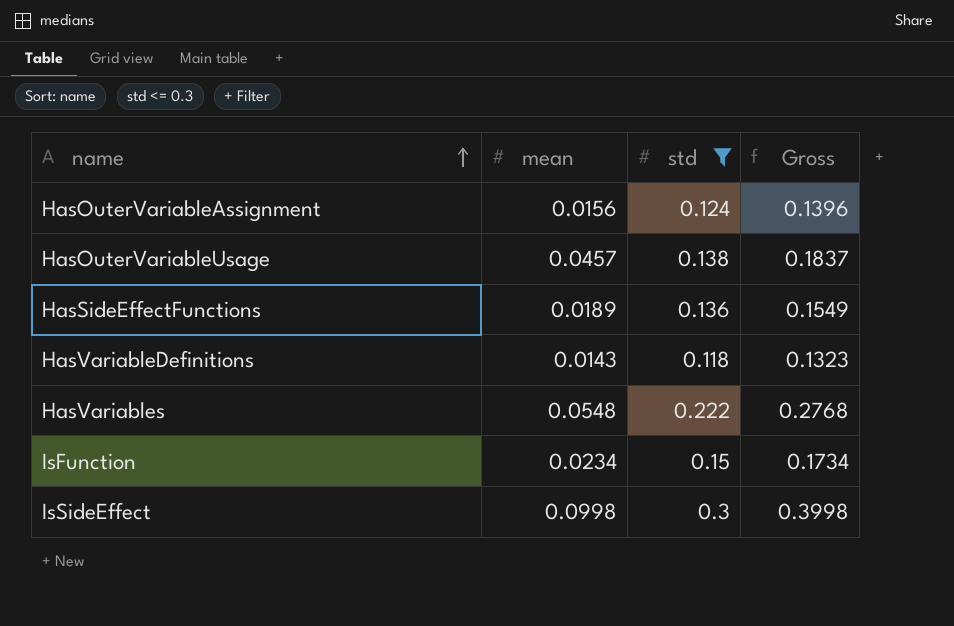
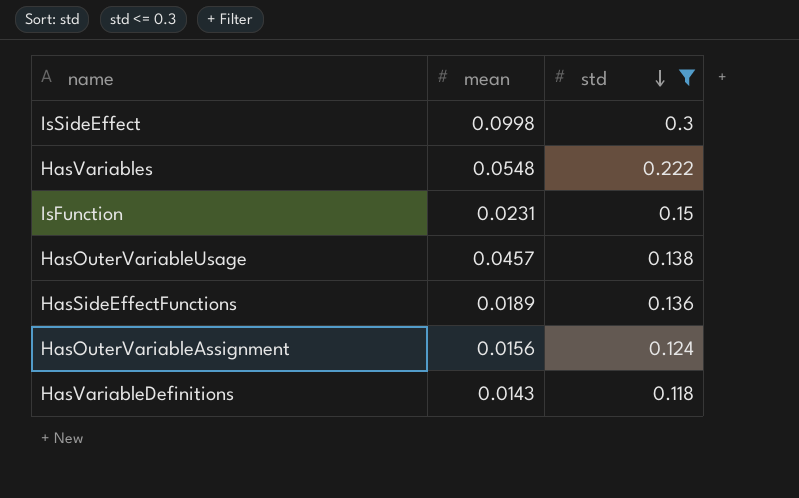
row order: name ascending -> std descending
column Gross | formula: [mean] + [std] -> none
IsFunction | mean: 0.0234 -> 0.0231

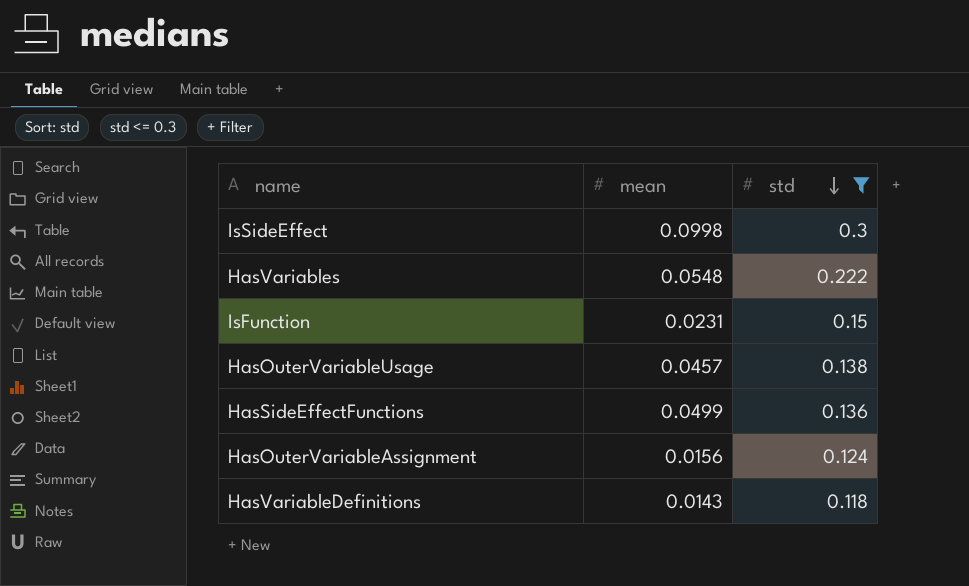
HasSideEffectFunctions | mean: 0.0189 -> 0.0499

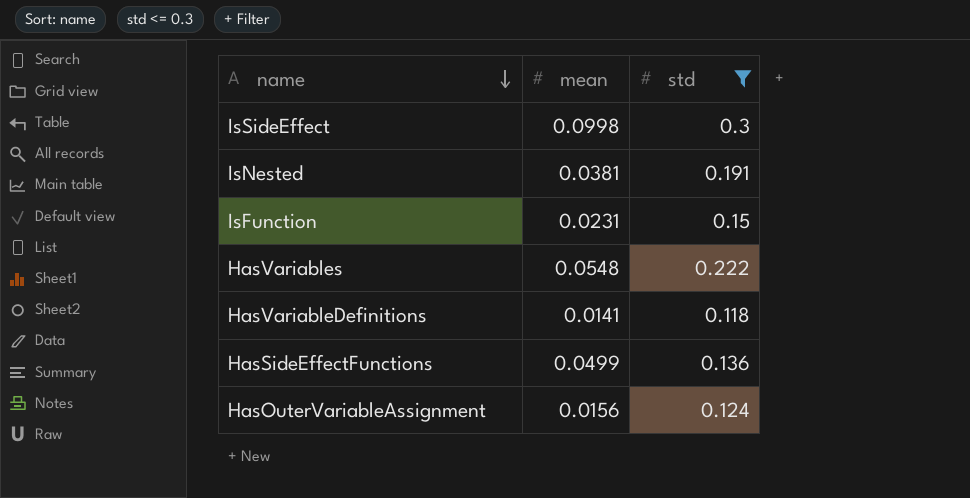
row order: std descending -> name descending
row HasOuterVariableUsage: 0.0457 | 0.138 -> none
row IsNested: none -> 0.0381 | 0.191
HasVariableDefinitions | mean: 0.0143 -> 0.0141

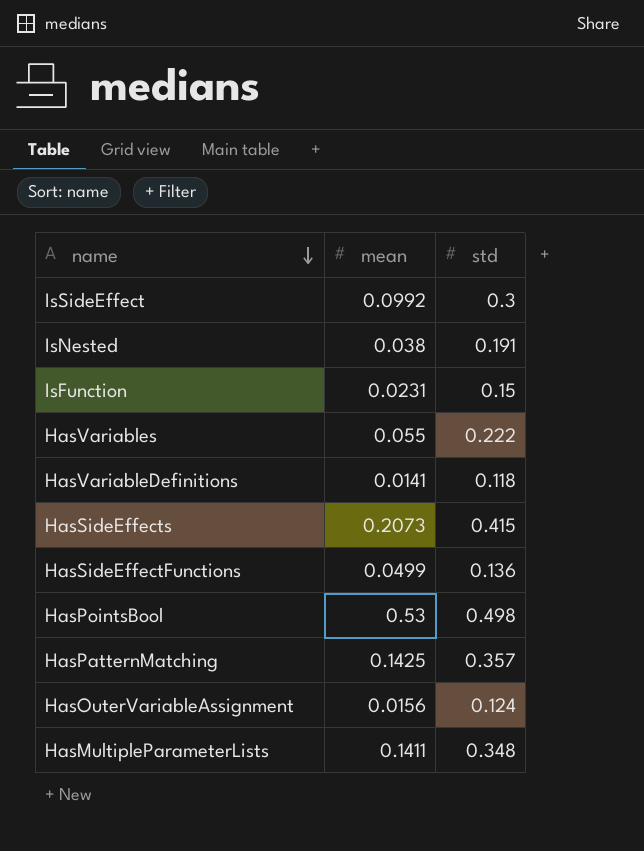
filter: std <= 0.3 -> none
IsSideEffect | mean: 0.0998 -> 0.0992
IsNested | mean: 0.0381 -> 0.038
HasVariables | mean: 0.0548 -> 0.055

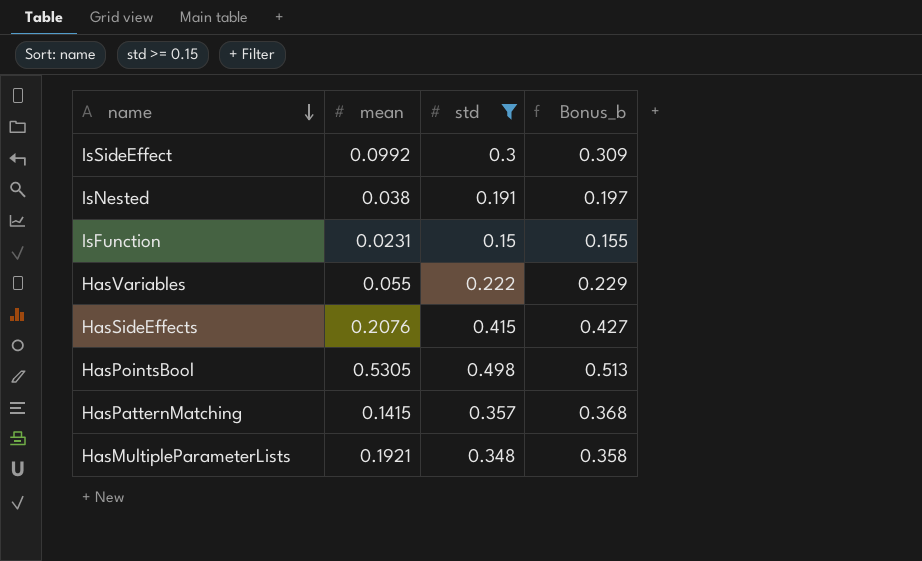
filter: none -> std >= 0.15
column Bonus_b | formula: none -> [std] * 1.03
HasSideEffects | mean: 0.2073 -> 0.2076
HasPointsBool | mean: 0.53 -> 0.5305
HasPatternMatching | mean: 0.1425 -> 0.1415
HasMultipleParameterLists | mean: 0.1411 -> 0.1921

